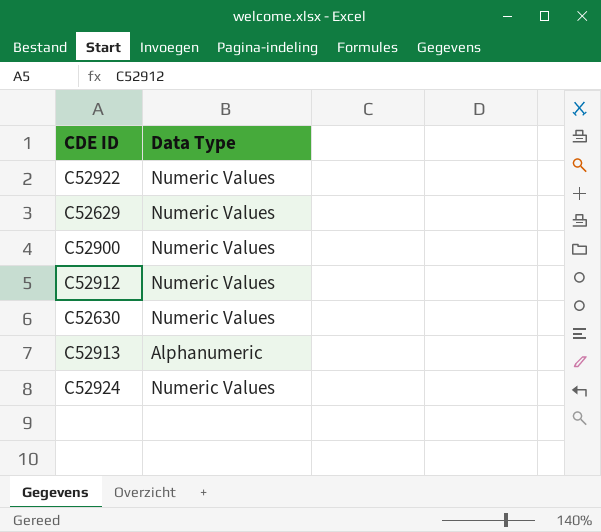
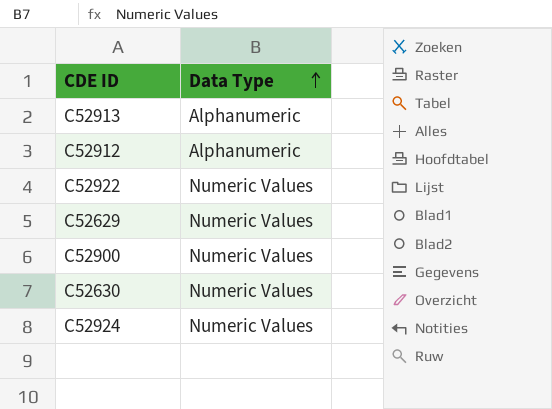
row order: none -> Data Type ascending
C52912 | Data Type: Numeric Values -> Alphanumeric

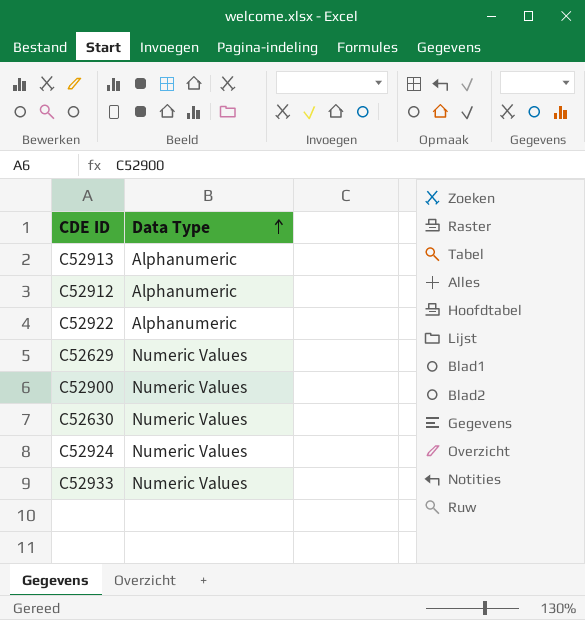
C52922 | Data Type: Numeric Values -> Alphanumeric
row C52933: none -> Numeric Values

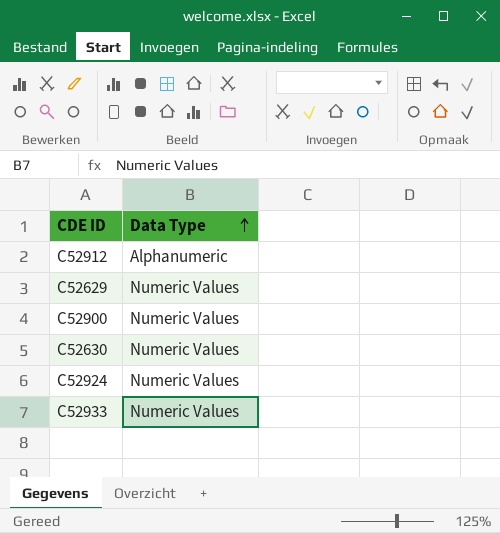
row C52913: Alphanumeric -> none
row C52922: Alphanumeric -> none

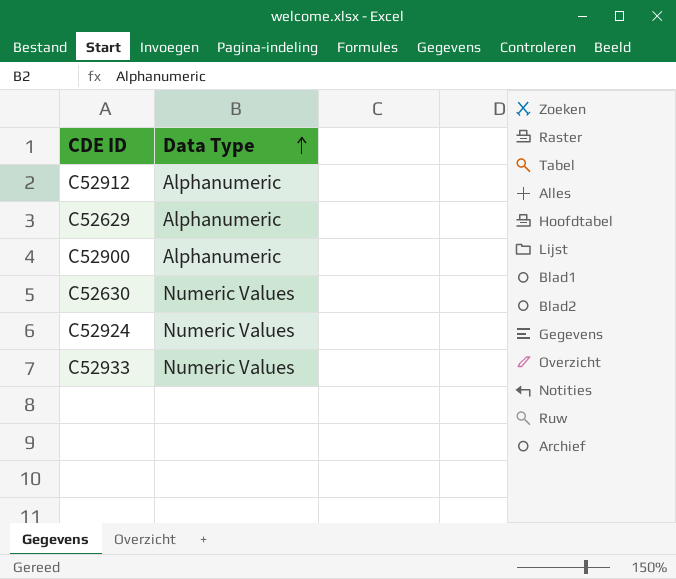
C52629 | Data Type: Numeric Values -> Alphanumeric
C52900 | Data Type: Numeric Values -> Alphanumeric

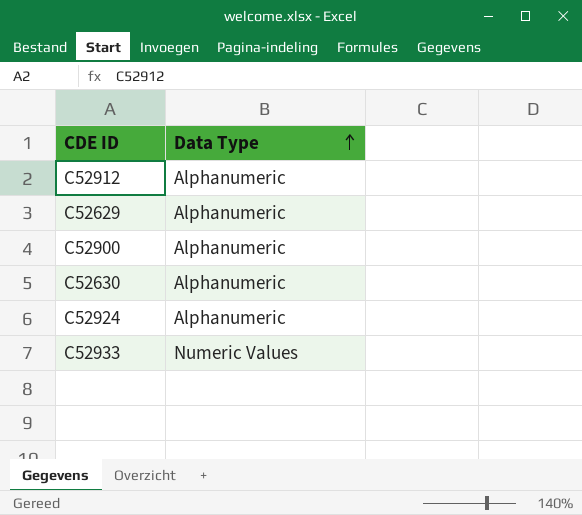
C52630 | Data Type: Numeric Values -> Alphanumeric
C52924 | Data Type: Numeric Values -> Alphanumeric

